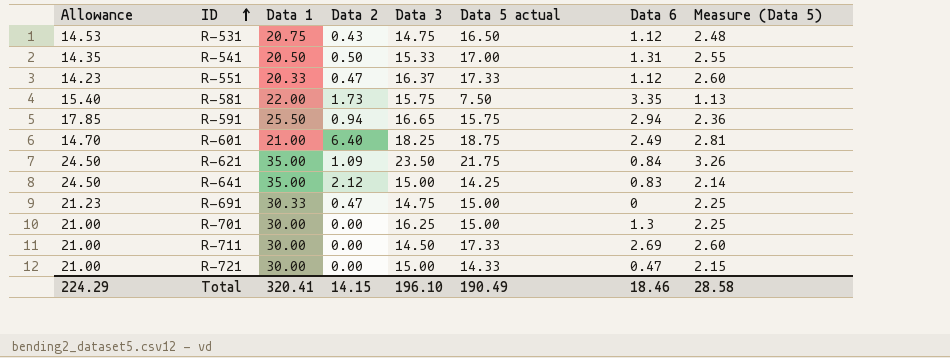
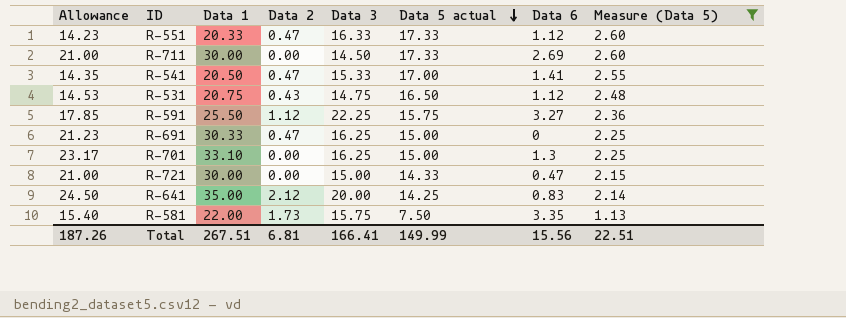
filter: none -> Measure (Data 5) <= 2.60
row order: ID ascending -> Data 5 actual descending
R-551 | Data 3: 16.37 -> 16.33
R-541 | Data 2: 0.50 -> 0.47
R-541 | Data 6: 1.31 -> 1.41
R-591 | Data 2: 0.94 -> 1.12
R-591 | Data 3: 16.65 -> 22.25
R-591 | Data 6: 2.94 -> 3.27
R-691 | Data 3: 14.75 -> 16.25
R-701 | Allowance: 21.00 -> 23.17
R-701 | Data 1: 30.00 -> 33.10
R-641 | Data 3: 15.00 -> 20.00
Total | Allowance: 224.29 -> 187.26
Total | Data 1: 320.41 -> 267.51
Total | Data 2: 14.15 -> 6.81
Total | Data 3: 196.10 -> 166.41
Total | Data 5 actual: 190.49 -> 149.99
Total | Data 6: 18.46 -> 15.56
Total | Measure (Data 5): 28.58 -> 22.51

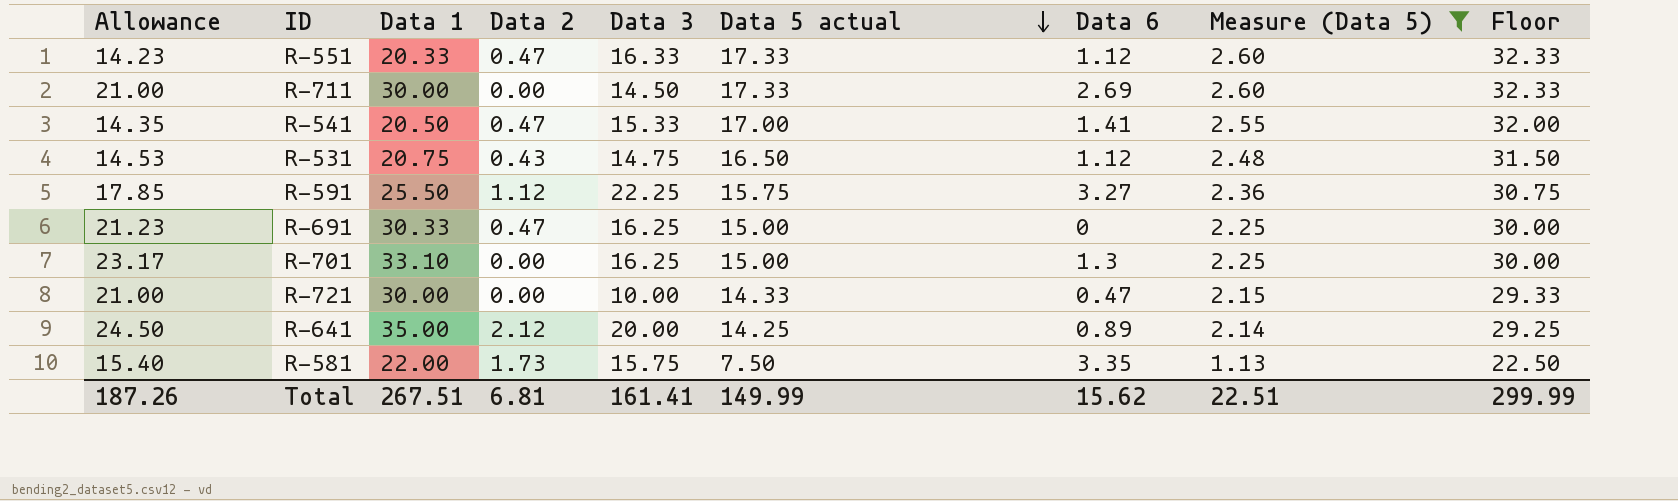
column Floor | formula: none -> [Data 5 actual] + 15
R-721 | Data 3: 15.00 -> 10.00
R-641 | Data 6: 0.83 -> 0.89
Total | Data 3: 166.41 -> 161.41
Total | Data 6: 15.56 -> 15.62

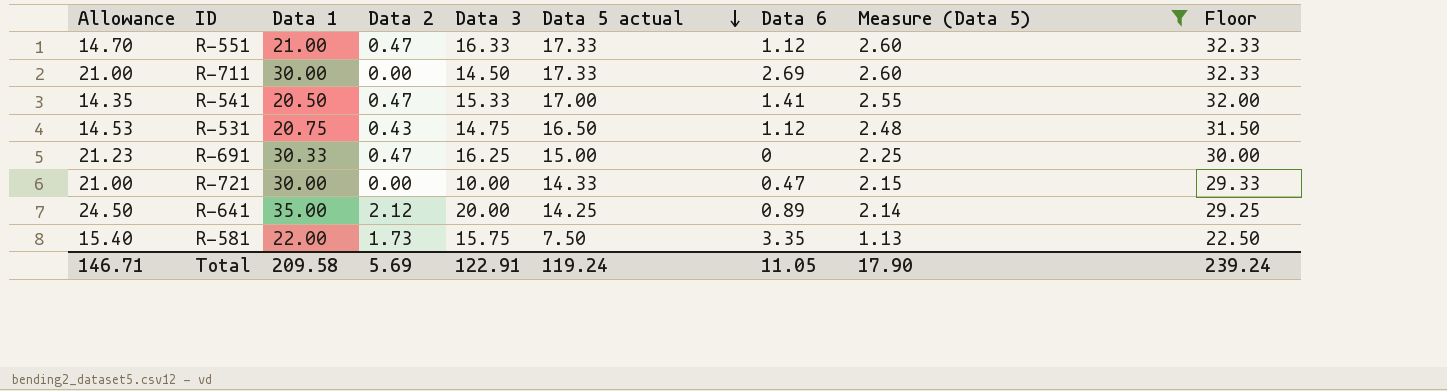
row R-591: 17.85 | 25.50 | 1.12 | 22.25 | 15.75 | 3.27 | 2.36 | 30.75 -> none
row R-701: 23.17 | 33.10 | 0.00 | 16.25 | 15.00 | 1.3 | 2.25 | 30.00 -> none
R-551 | Allowance: 14.23 -> 14.70
R-551 | Data 1: 20.33 -> 21.00
Total | Allowance: 187.26 -> 146.71
Total | Data 1: 267.51 -> 209.58
Total | Data 2: 6.81 -> 5.69
Total | Data 3: 161.41 -> 122.91
Total | Data 5 actual: 149.99 -> 119.24
Total | Data 6: 15.62 -> 11.05
Total | Measure (Data 5): 22.51 -> 17.90
Total | Floor: 299.99 -> 239.24

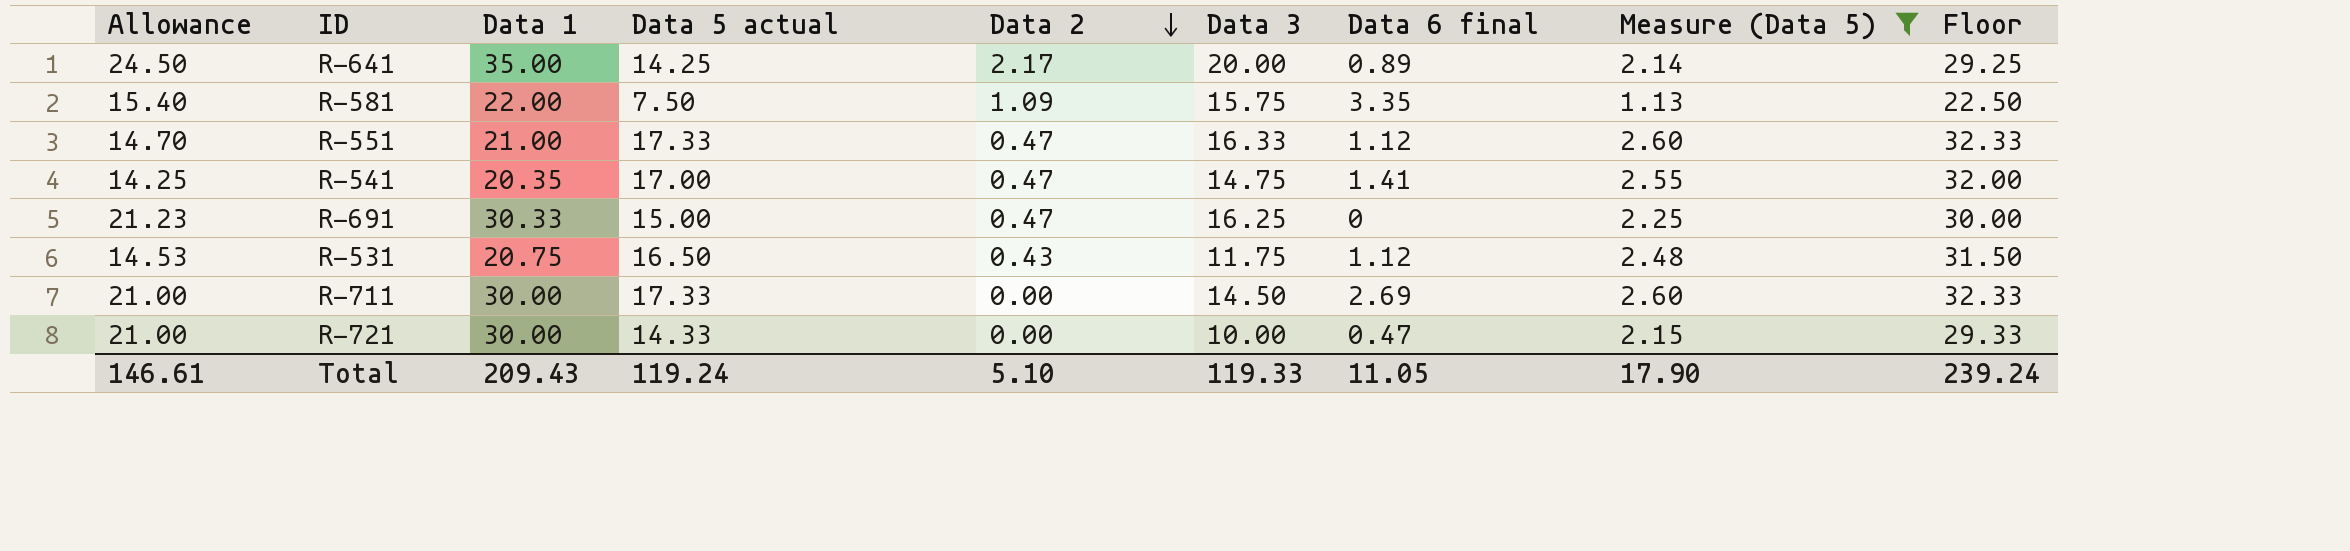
row order: Data 5 actual descending -> Data 2 descending
column Data 5 actual | position: 6 -> 4
column name: Data 6 -> Data 6 final
R-641 | Data 2: 2.12 -> 2.17
R-581 | Data 2: 1.73 -> 1.09
R-541 | Allowance: 14.35 -> 14.25
R-541 | Data 1: 20.50 -> 20.35
R-541 | Data 3: 15.33 -> 14.75
R-531 | Data 3: 14.75 -> 11.75
Total | Allowance: 146.71 -> 146.61
Total | Data 1: 209.58 -> 209.43
Total | Data 2: 5.69 -> 5.10
Total | Data 3: 122.91 -> 119.33

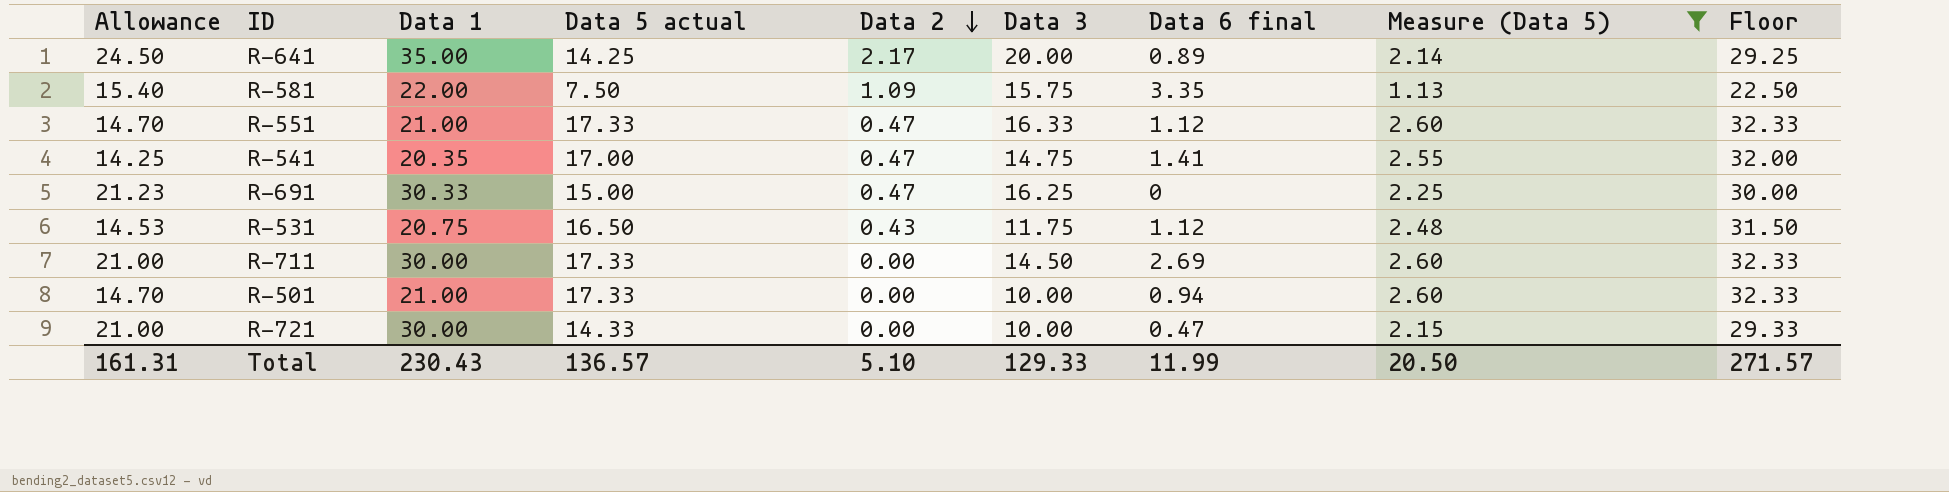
row R-501: none -> 14.70 | 21.00 | 17.33 | 0.00 | 10.00 | 0.94 | 2.60 | 32.33
Total | Allowance: 146.61 -> 161.31
Total | Data 1: 209.43 -> 230.43
Total | Data 5 actual: 119.24 -> 136.57
Total | Data 3: 119.33 -> 129.33
Total | Data 6 final: 11.05 -> 11.99
Total | Measure (Data 5): 17.90 -> 20.50
Total | Floor: 239.24 -> 271.57

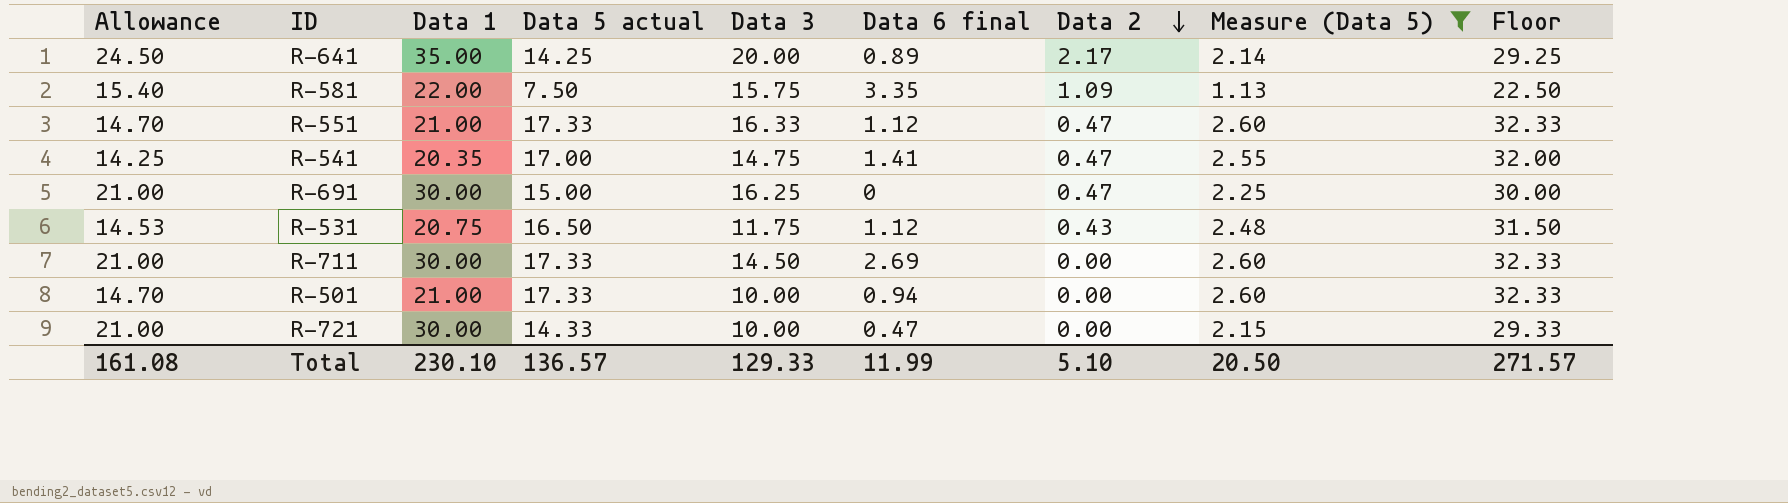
column Data 2 | position: 5 -> 7
R-691 | Allowance: 21.23 -> 21.00
R-691 | Data 1: 30.33 -> 30.00
Total | Allowance: 161.31 -> 161.08
Total | Data 1: 230.43 -> 230.10

